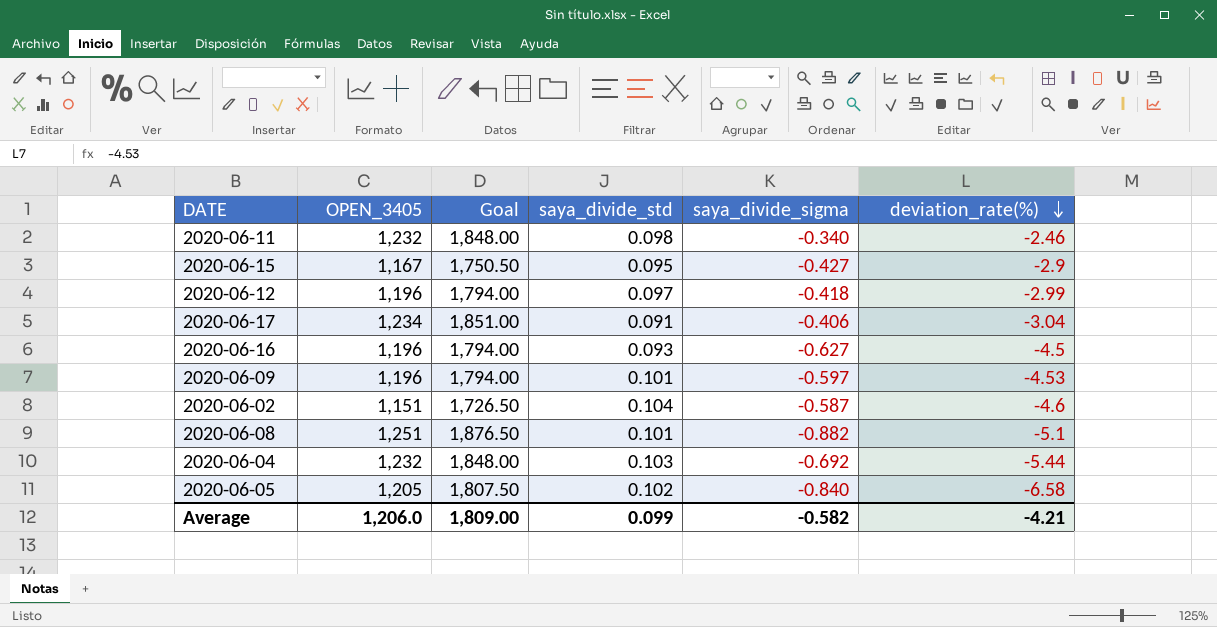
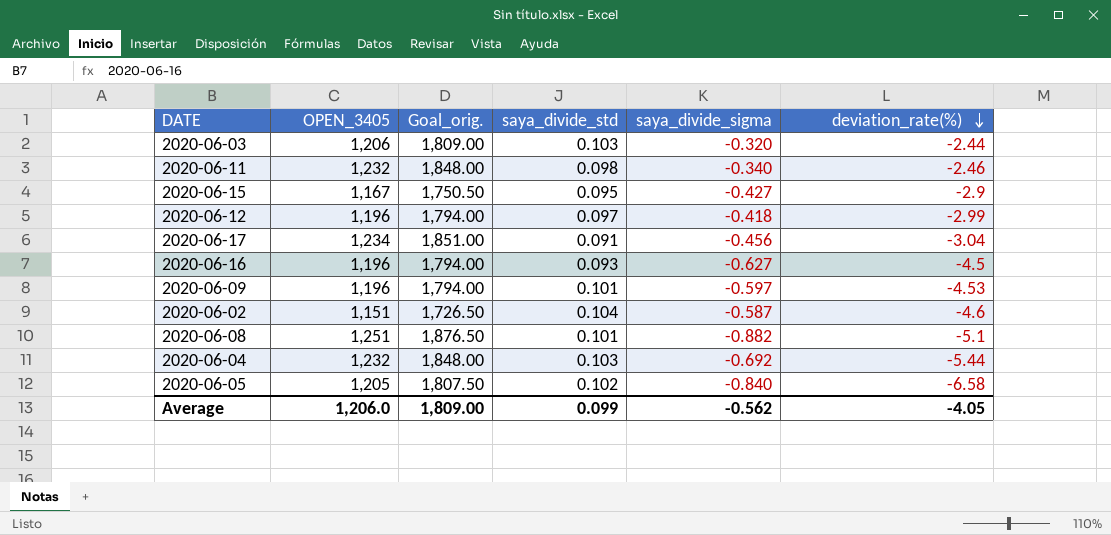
column name: Goal -> Goal_orig.
row 2020-06-03: none -> 1,206 | 1,809.00 | 0.103 | -0.320 | -2.44
2020-06-17 | saya_divide_sigma: -0.406 -> -0.456
Average | saya_divide_sigma: -0.582 -> -0.562
Average | deviation_rate(%): -4.21 -> -4.05

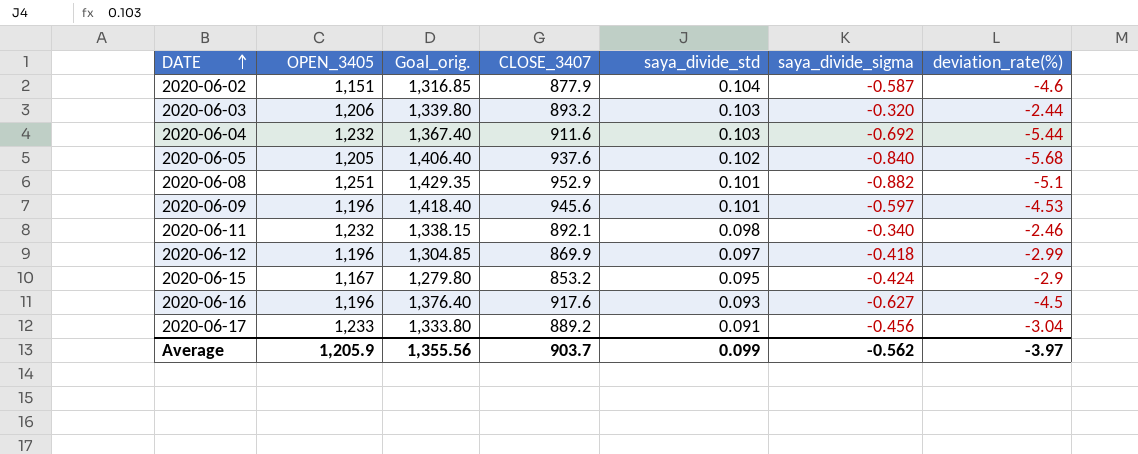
row order: deviation_rate(%) descending -> DATE ascending
column Goal_orig. | formula: [OPEN_3405] * 1.5 -> [CLOSE_3407] * 1.5
column CLOSE_3407 | position: none -> 4
2020-06-05 | deviation_rate(%): -6.58 -> -5.68
2020-06-15 | saya_divide_sigma: -0.427 -> -0.424
2020-06-17 | OPEN_3405: 1,234 -> 1,233
Average | OPEN_3405: 1,206.0 -> 1,205.9
Average | Goal_orig.: 1,809.00 -> 1,355.56
Average | deviation_rate(%): -4.05 -> -3.97

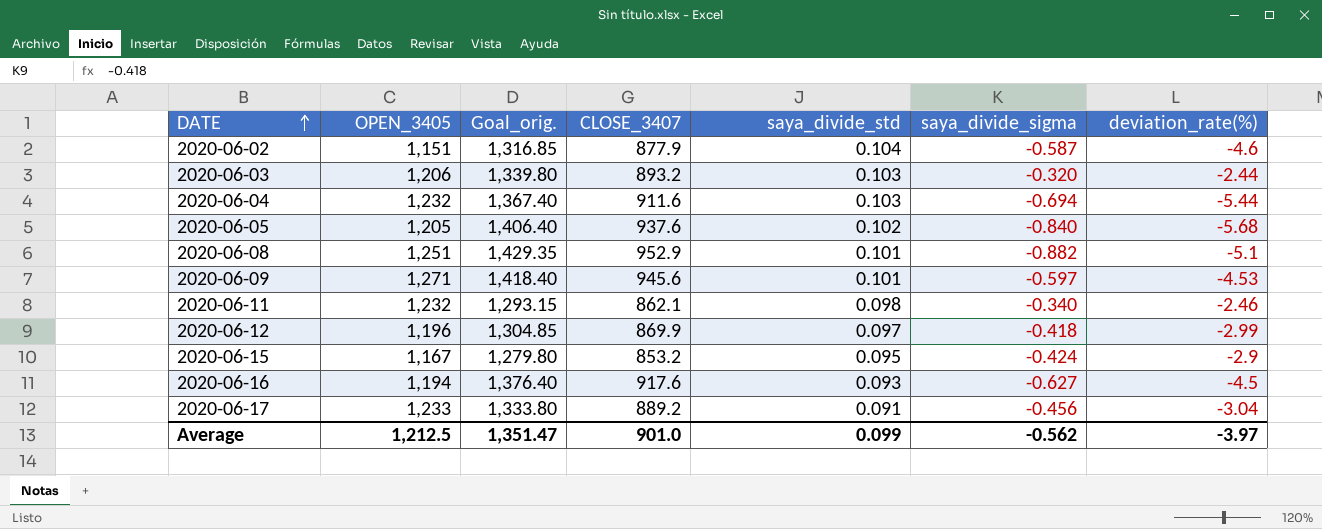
2020-06-04 | saya_divide_sigma: -0.692 -> -0.694
2020-06-09 | OPEN_3405: 1,196 -> 1,271
2020-06-11 | Goal_orig.: 1,338.15 -> 1,293.15
2020-06-11 | CLOSE_3407: 892.1 -> 862.1
2020-06-16 | OPEN_3405: 1,196 -> 1,194
Average | OPEN_3405: 1,205.9 -> 1,212.5
Average | Goal_orig.: 1,355.56 -> 1,351.47
Average | CLOSE_3407: 903.7 -> 901.0

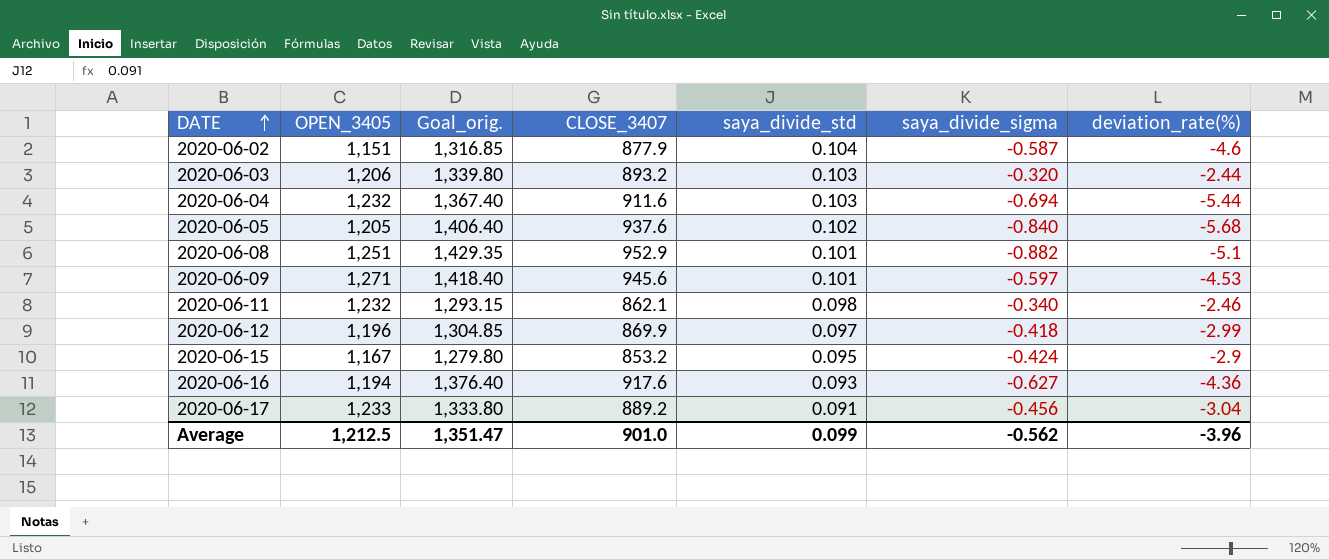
2020-06-16 | deviation_rate(%): -4.5 -> -4.36
Average | deviation_rate(%): -3.97 -> -3.96

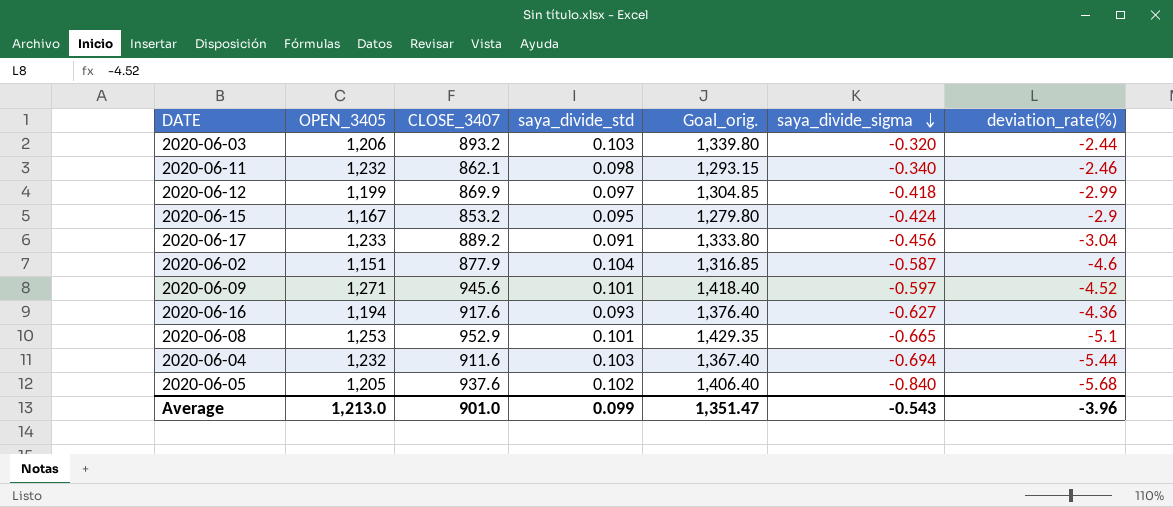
row order: DATE ascending -> saya_divide_sigma descending
column Goal_orig. | position: 3 -> 5
2020-06-12 | OPEN_3405: 1,196 -> 1,199
2020-06-09 | deviation_rate(%): -4.53 -> -4.52
2020-06-08 | OPEN_3405: 1,251 -> 1,253
2020-06-08 | saya_divide_sigma: -0.882 -> -0.665
Average | OPEN_3405: 1,212.5 -> 1,213.0
Average | saya_divide_sigma: -0.562 -> -0.543

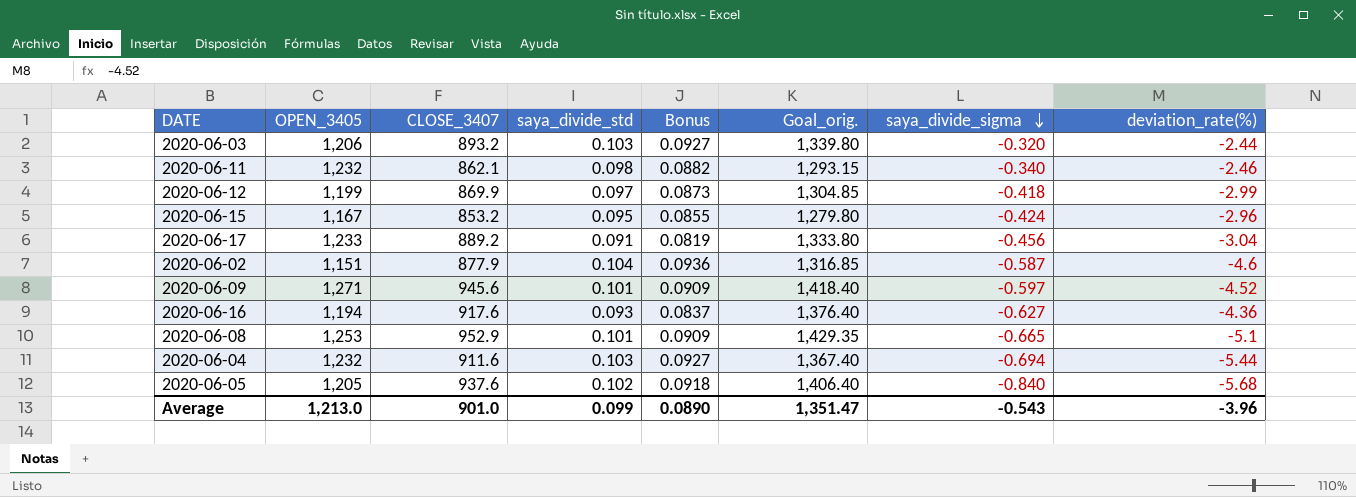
column Bonus | formula: none -> [saya_divide_std] * 0.9
2020-06-15 | deviation_rate(%): -2.9 -> -2.96

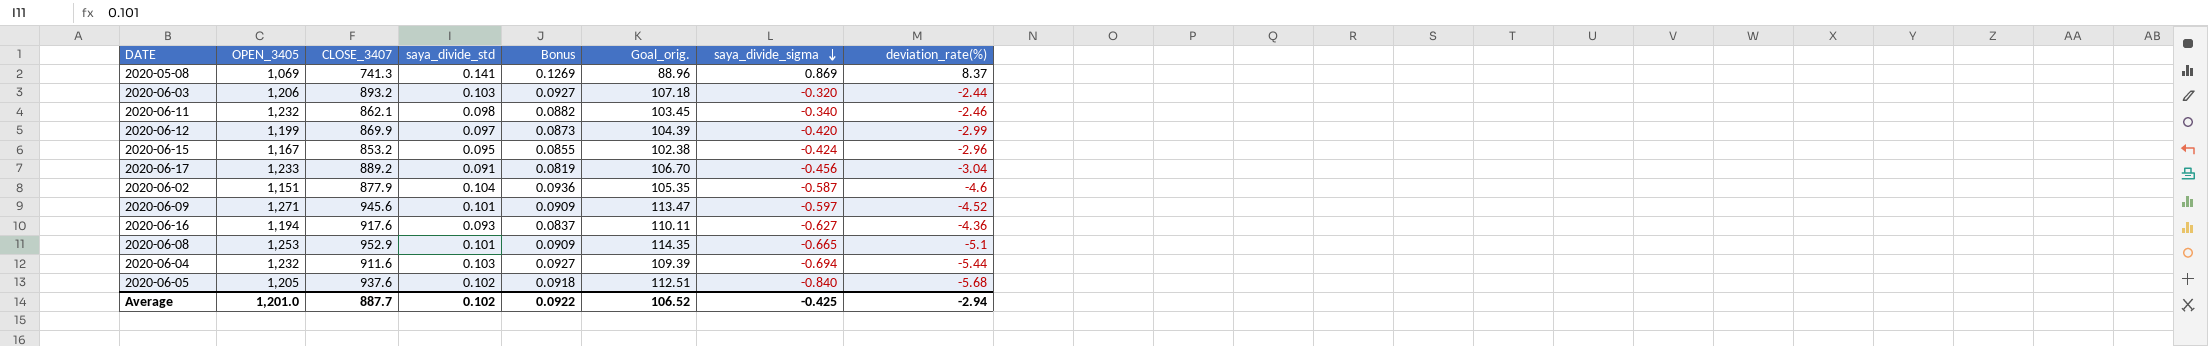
column Goal_orig. | formula: [CLOSE_3407] * 1.5 -> [CLOSE_3407] * 0.12
row 2020-05-08: none -> 1,069 | 741.3 | 0.141 | 0.1269 | 88.96 | 0.869 | 8.37
2020-06-12 | saya_divide_sigma: -0.418 -> -0.420
Average | OPEN_3405: 1,213.0 -> 1,201.0
Average | CLOSE_3407: 901.0 -> 887.7
Average | saya_divide_std: 0.099 -> 0.102
Average | Bonus: 0.0890 -> 0.0922
Average | Goal_orig.: 1,351.47 -> 106.52
Average | saya_divide_sigma: -0.543 -> -0.425
Average | deviation_rate(%): -3.96 -> -2.94

